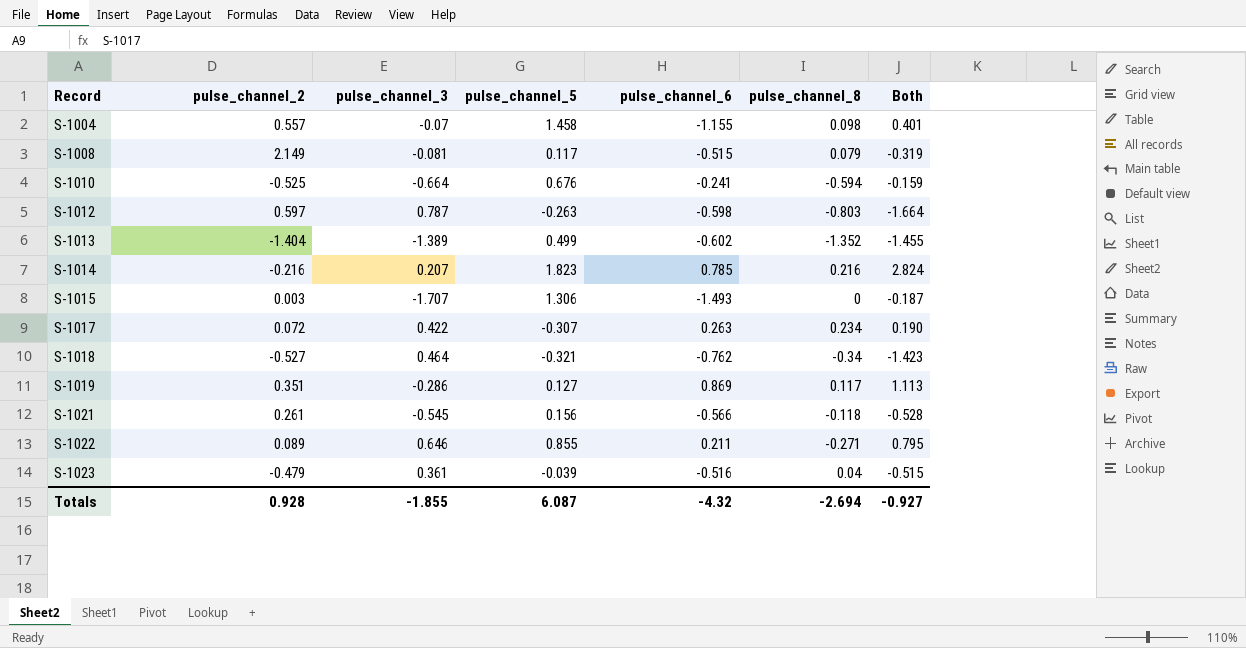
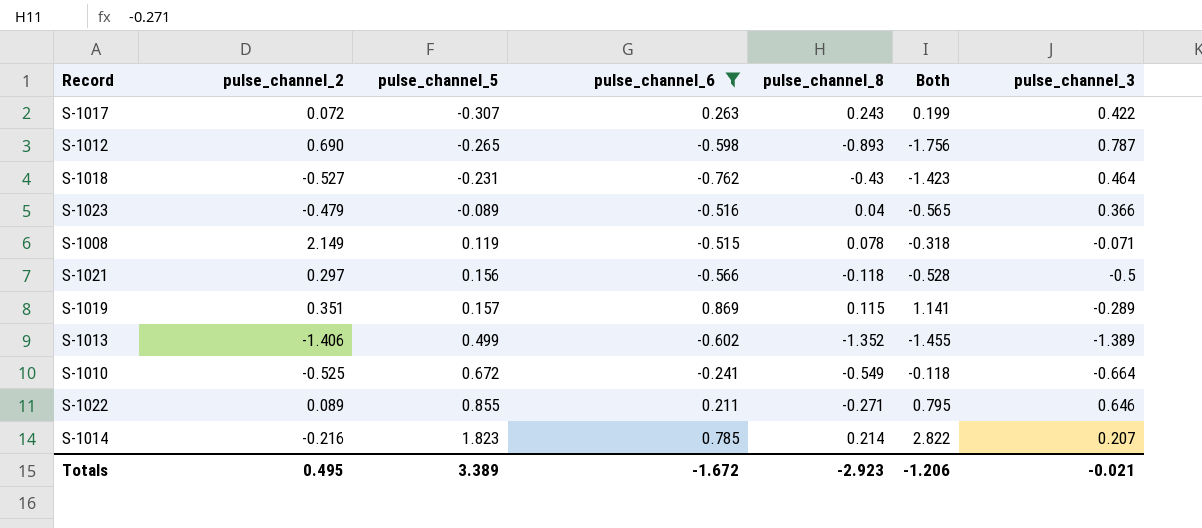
filter: none -> pulse_channel_6 >= -0.762
row order: Record ascending -> pulse_channel_5 ascending
column pulse_channel_3 | position: 3 -> 7
S-1017 | pulse_channel_8: 0.234 -> 0.243
S-1017 | Both: 0.190 -> 0.199
S-1012 | pulse_channel_2: 0.597 -> 0.690
S-1012 | pulse_channel_5: -0.263 -> -0.265
S-1012 | pulse_channel_8: -0.803 -> -0.893
S-1012 | Both: -1.664 -> -1.756
S-1018 | pulse_channel_5: -0.321 -> -0.231
S-1018 | pulse_channel_8: -0.34 -> -0.43
S-1023 | pulse_channel_5: -0.039 -> -0.089
S-1023 | Both: -0.515 -> -0.565
S-1023 | pulse_channel_3: 0.361 -> 0.366
S-1008 | pulse_channel_5: 0.117 -> 0.119
S-1008 | pulse_channel_8: 0.079 -> 0.078
S-1008 | Both: -0.319 -> -0.318
S-1008 | pulse_channel_3: -0.081 -> -0.071
S-1021 | pulse_channel_2: 0.261 -> 0.297
S-1021 | pulse_channel_3: -0.545 -> -0.5
S-1019 | pulse_channel_5: 0.127 -> 0.157
S-1019 | pulse_channel_8: 0.117 -> 0.115
S-1019 | Both: 1.113 -> 1.141
S-1019 | pulse_channel_3: -0.286 -> -0.289
S-1013 | pulse_channel_2: -1.404 -> -1.406
S-1010 | pulse_channel_5: 0.676 -> 0.672
S-1010 | pulse_channel_8: -0.594 -> -0.549
S-1010 | Both: -0.159 -> -0.118
S-1014 | pulse_channel_8: 0.216 -> 0.214
S-1014 | Both: 2.824 -> 2.822
Totals | pulse_channel_2: 0.928 -> 0.495
Totals | pulse_channel_5: 6.087 -> 3.389
Totals | pulse_channel_6: -4.32 -> -1.672
Totals | pulse_channel_8: -2.694 -> -2.923
Totals | Both: -0.927 -> -1.206
Totals | pulse_channel_3: -1.855 -> -0.021

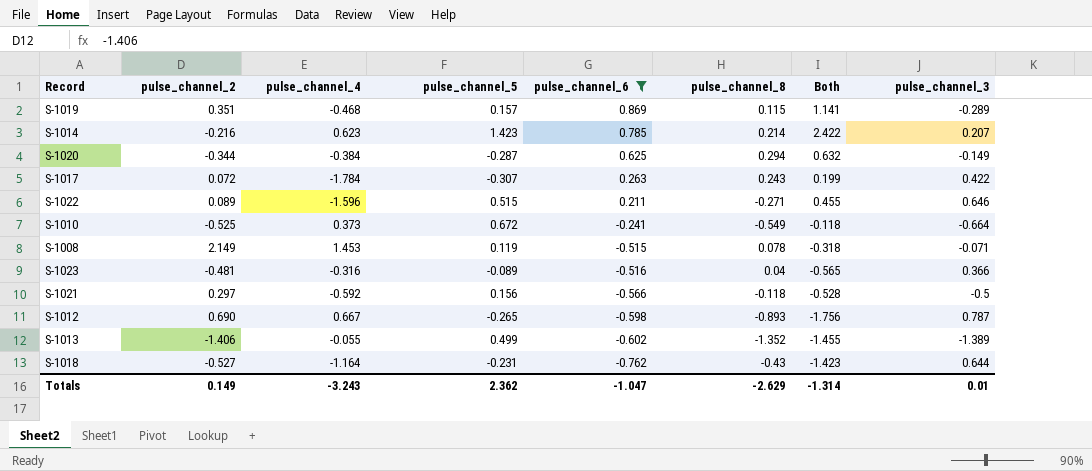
row order: pulse_channel_5 ascending -> pulse_channel_6 descending
column pulse_channel_4 | position: none -> 3
S-1014 | pulse_channel_5: 1.823 -> 1.423
S-1014 | Both: 2.822 -> 2.422
row S-1020: none -> -0.344 | -0.384 | -0.287 | 0.625 | 0.294 | 0.632 | -0.149
S-1022 | pulse_channel_5: 0.855 -> 0.515
S-1022 | Both: 0.795 -> 0.455
S-1023 | pulse_channel_2: -0.479 -> -0.481
S-1018 | pulse_channel_3: 0.464 -> 0.644
Totals | pulse_channel_2: 0.495 -> 0.149
Totals | pulse_channel_5: 3.389 -> 2.362
Totals | pulse_channel_6: -1.672 -> -1.047
Totals | pulse_channel_8: -2.923 -> -2.629
Totals | Both: -1.206 -> -1.314
Totals | pulse_channel_3: -0.021 -> 0.01

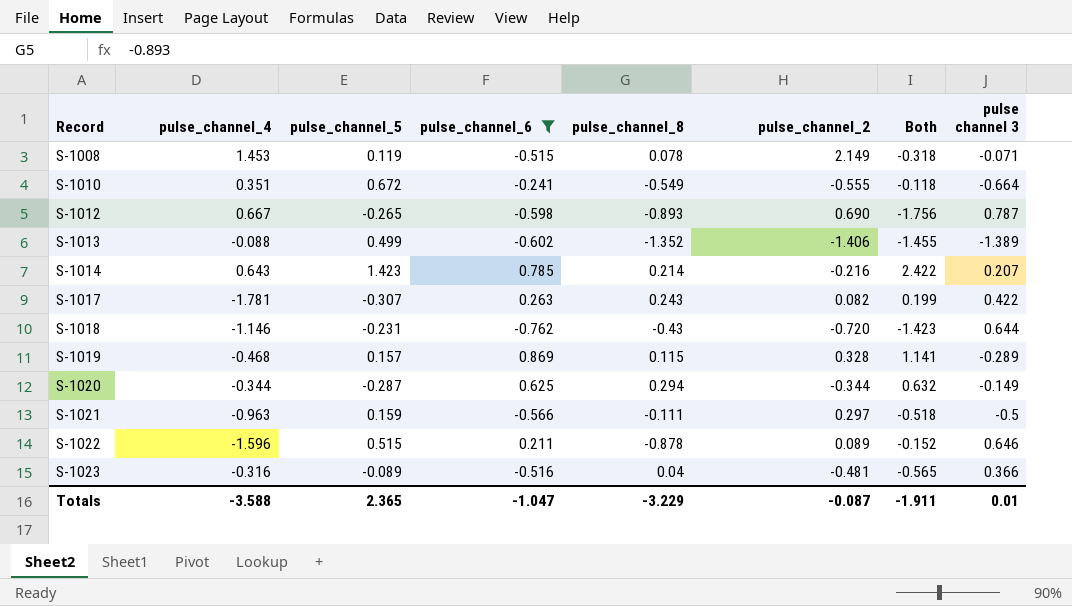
row order: pulse_channel_6 descending -> Record ascending
column pulse_channel_2 | position: 2 -> 6
column name: pulse_channel_3 -> pulse channel 3
S-1010 | pulse_channel_4: 0.373 -> 0.351
S-1010 | pulse_channel_2: -0.525 -> -0.555
S-1013 | pulse_channel_4: -0.055 -> -0.088
S-1014 | pulse_channel_4: 0.623 -> 0.643
S-1017 | pulse_channel_4: -1.784 -> -1.781
S-1017 | pulse_channel_2: 0.072 -> 0.082
S-1018 | pulse_channel_4: -1.164 -> -1.146
S-1018 | pulse_channel_2: -0.527 -> -0.720
S-1019 | pulse_channel_2: 0.351 -> 0.328
S-1020 | pulse_channel_4: -0.384 -> -0.344
S-1021 | pulse_channel_4: -0.592 -> -0.963
S-1021 | pulse_channel_5: 0.156 -> 0.159
S-1021 | pulse_channel_8: -0.118 -> -0.111
S-1021 | Both: -0.528 -> -0.518
S-1022 | pulse_channel_8: -0.271 -> -0.878
S-1022 | Both: 0.455 -> -0.152
Totals | pulse_channel_4: -3.243 -> -3.588
Totals | pulse_channel_5: 2.362 -> 2.365
Totals | pulse_channel_8: -2.629 -> -3.229
Totals | pulse_channel_2: 0.149 -> -0.087
Totals | Both: -1.314 -> -1.911

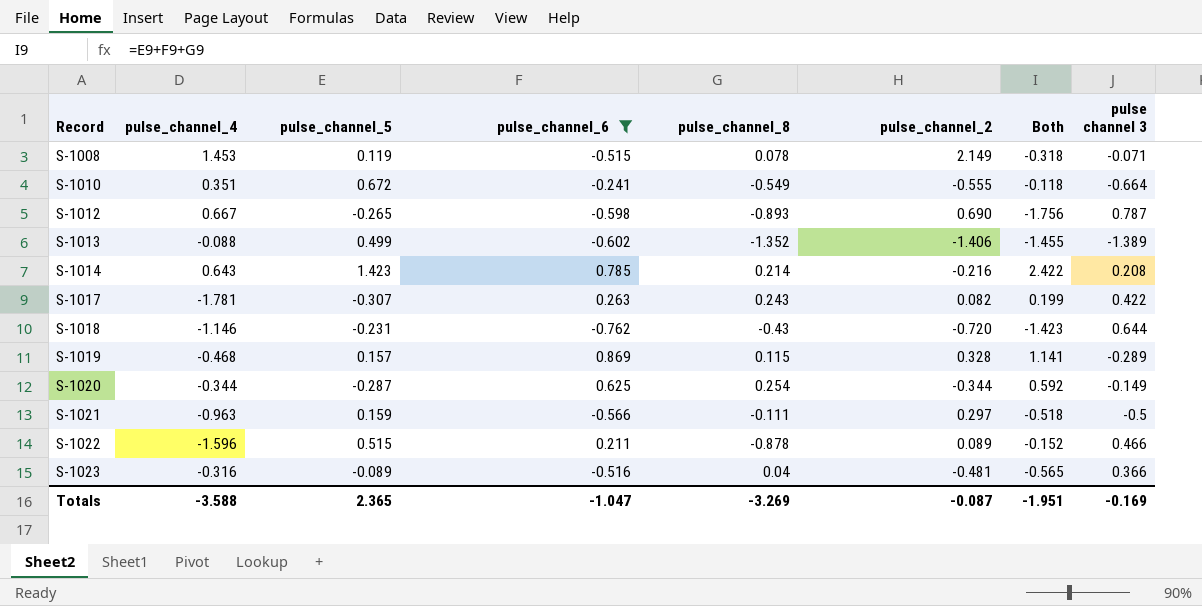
S-1014 | pulse channel 3: 0.207 -> 0.208
S-1020 | pulse_channel_8: 0.294 -> 0.254
S-1020 | Both: 0.632 -> 0.592
S-1022 | pulse channel 3: 0.646 -> 0.466
Totals | pulse_channel_8: -3.229 -> -3.269
Totals | Both: -1.911 -> -1.951
Totals | pulse channel 3: 0.01 -> -0.169

